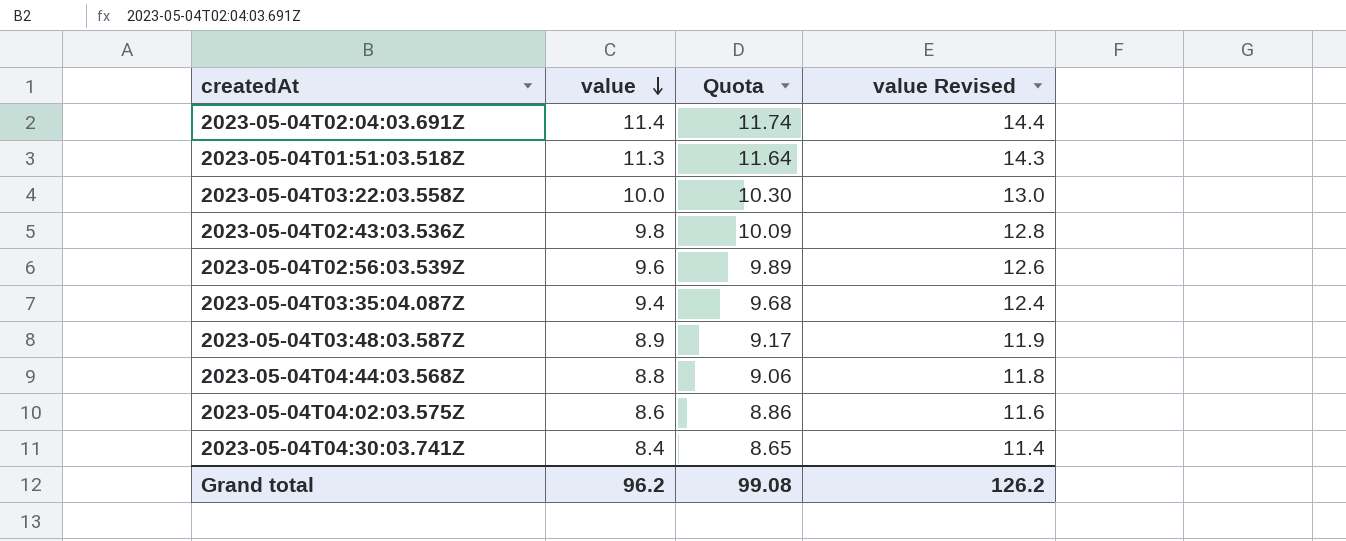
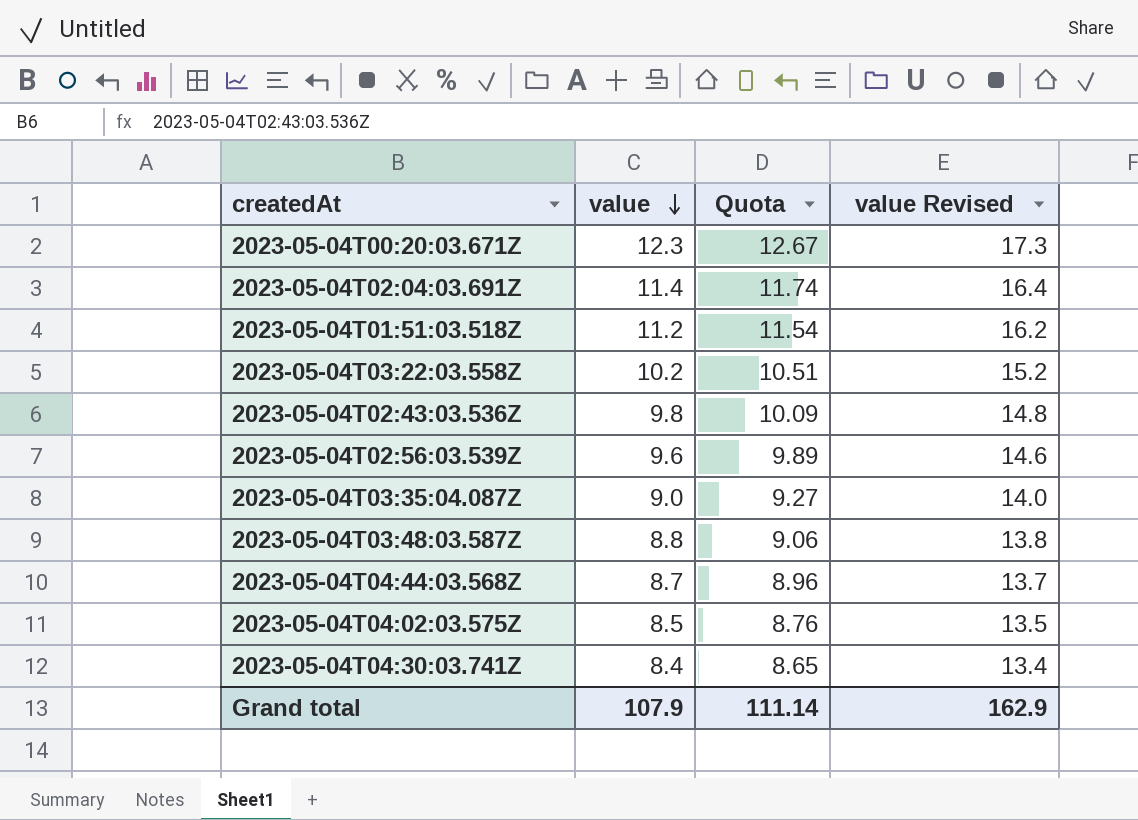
column value Revised | formula: [value] + 3 -> [value] + 5
row 2023-05-04T00:20:03.671Z: none -> 12.3 | 12.67 | 17.3
2023-05-04T01:51:03.518Z | value: 11.3 -> 11.2
2023-05-04T01:51:03.518Z | Quota: 11.64 -> 11.54
2023-05-04T03:22:03.558Z | value: 10.0 -> 10.2
2023-05-04T03:22:03.558Z | Quota: 10.30 -> 10.51
2023-05-04T03:35:04.087Z | value: 9.4 -> 9.0
2023-05-04T03:35:04.087Z | Quota: 9.68 -> 9.27
2023-05-04T03:48:03.587Z | value: 8.9 -> 8.8
2023-05-04T03:48:03.587Z | Quota: 9.17 -> 9.06
2023-05-04T04:44:03.568Z | value: 8.8 -> 8.7
2023-05-04T04:44:03.568Z | Quota: 9.06 -> 8.96
2023-05-04T04:02:03.575Z | value: 8.6 -> 8.5
2023-05-04T04:02:03.575Z | Quota: 8.86 -> 8.76
Grand total | value: 96.2 -> 107.9
Grand total | Quota: 99.08 -> 111.14
Grand total | value Revised: 126.2 -> 162.9

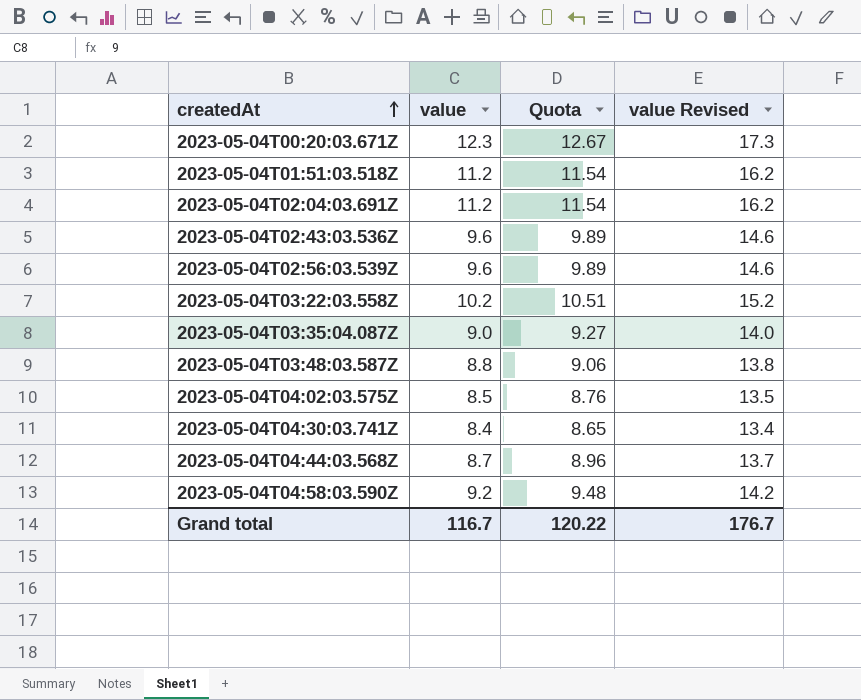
row order: value descending -> createdAt ascending
2023-05-04T02:04:03.691Z | value: 11.4 -> 11.2
2023-05-04T02:04:03.691Z | Quota: 11.74 -> 11.54
2023-05-04T02:04:03.691Z | value Revised: 16.4 -> 16.2
2023-05-04T02:43:03.536Z | value: 9.8 -> 9.6
2023-05-04T02:43:03.536Z | Quota: 10.09 -> 9.89
2023-05-04T02:43:03.536Z | value Revised: 14.8 -> 14.6
row 2023-05-04T04:58:03.590Z: none -> 9.2 | 9.48 | 14.2
Grand total | value: 107.9 -> 116.7
Grand total | Quota: 111.14 -> 120.22
Grand total | value Revised: 162.9 -> 176.7

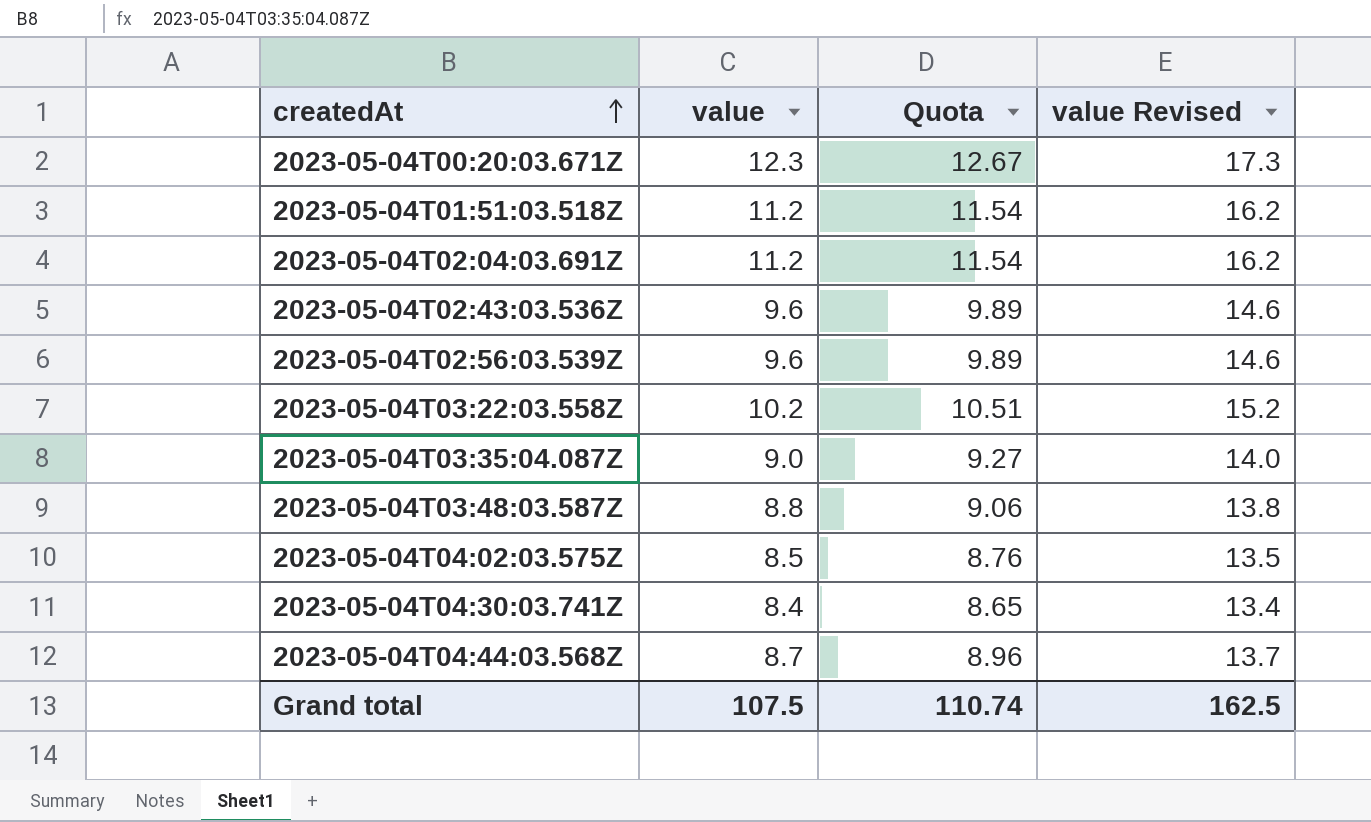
row 2023-05-04T04:58:03.590Z: 9.2 | 9.48 | 14.2 -> none
Grand total | value: 116.7 -> 107.5
Grand total | Quota: 120.22 -> 110.74
Grand total | value Revised: 176.7 -> 162.5

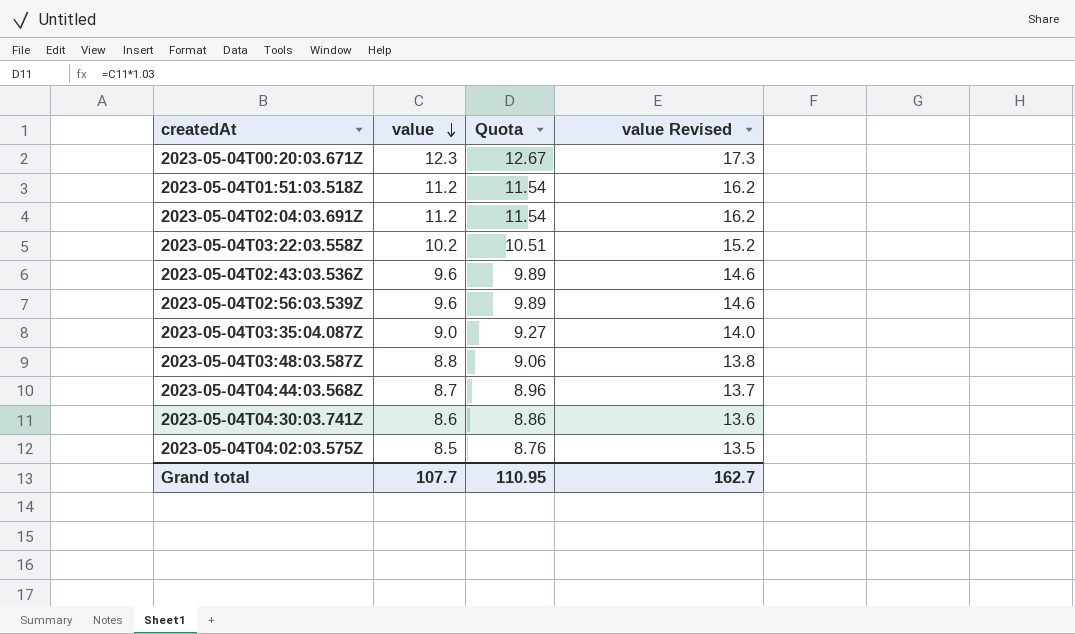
row order: createdAt ascending -> value descending
2023-05-04T04:30:03.741Z | value: 8.4 -> 8.6
2023-05-04T04:30:03.741Z | Quota: 8.65 -> 8.86
2023-05-04T04:30:03.741Z | value Revised: 13.4 -> 13.6
Grand total | value: 107.5 -> 107.7
Grand total | Quota: 110.74 -> 110.95
Grand total | value Revised: 162.5 -> 162.7

